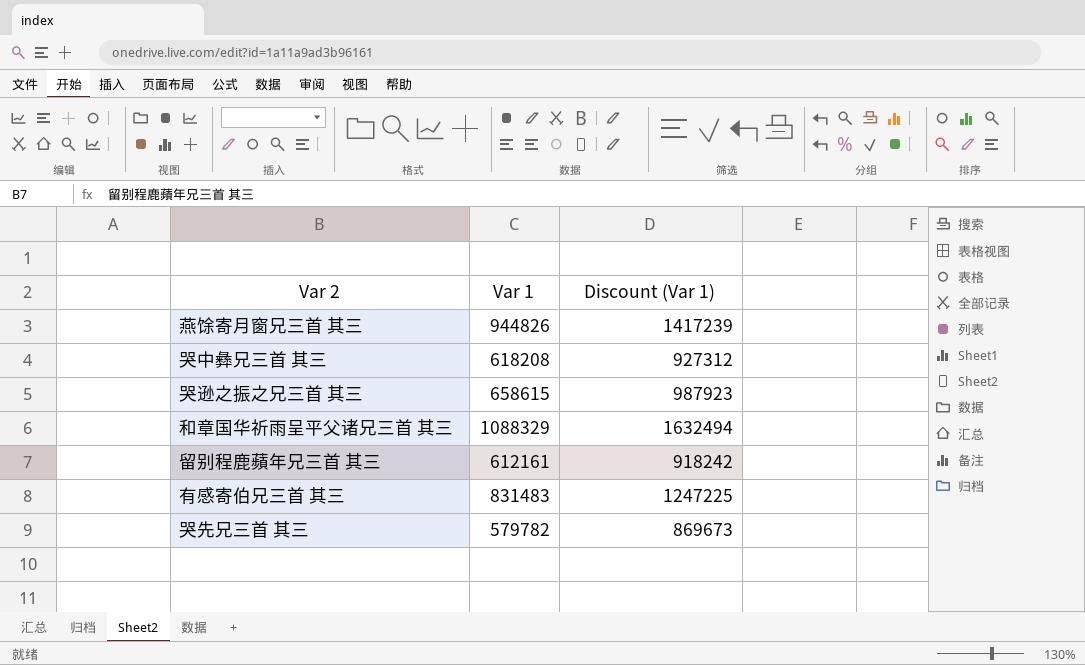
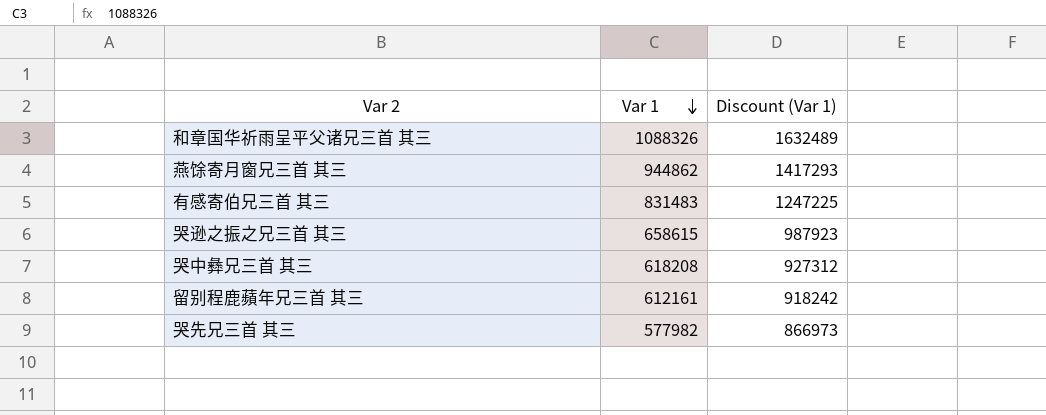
row order: none -> Var 1 descending
和章国华祈雨呈平父诸兄三首 其三 | Var 1: 1088329 -> 1088326
和章国华祈雨呈平父诸兄三首 其三 | Discount (Var 1): 1632494 -> 1632489
燕馀寄月窗兄三首 其三 | Var 1: 944826 -> 944862
燕馀寄月窗兄三首 其三 | Discount (Var 1): 1417239 -> 1417293
哭先兄三首 其三 | Var 1: 579782 -> 577982
哭先兄三首 其三 | Discount (Var 1): 869673 -> 866973

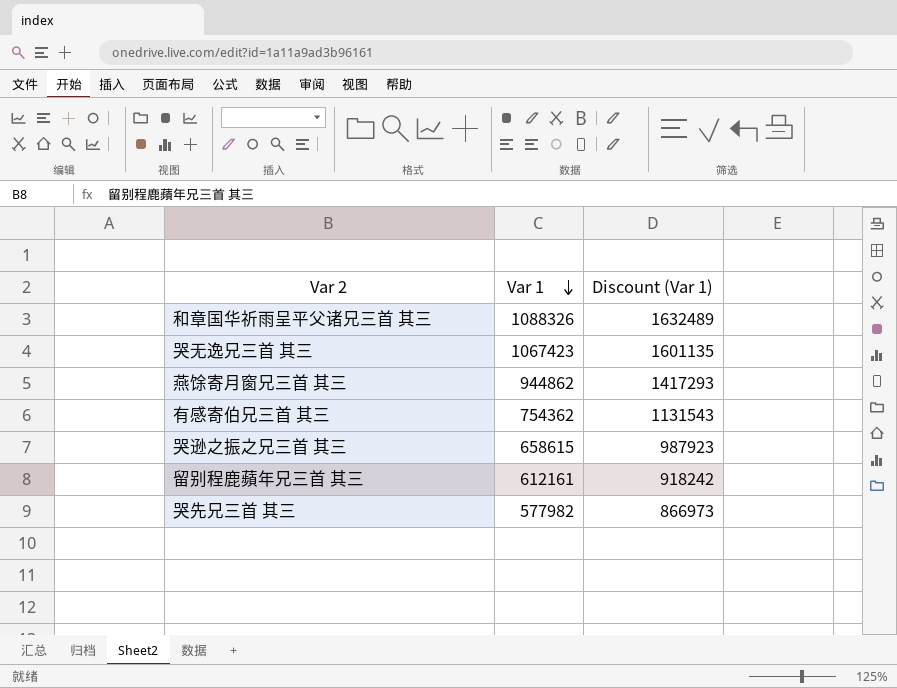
row 哭中彝兄三首 其三: 618208 | 927312 -> none
row 哭无逸兄三首 其三: none -> 1067423 | 1601135
有感寄伯兄三首 其三 | Var 1: 831483 -> 754362
有感寄伯兄三首 其三 | Discount (Var 1): 1247225 -> 1131543

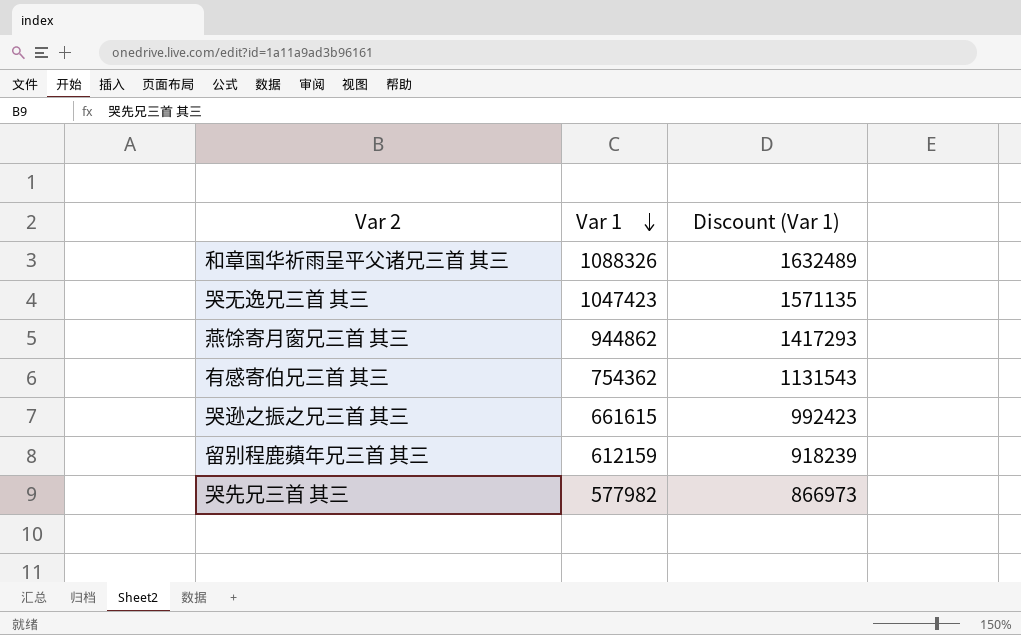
哭无逸兄三首 其三 | Var 1: 1067423 -> 1047423
哭无逸兄三首 其三 | Discount (Var 1): 1601135 -> 1571135
哭逊之振之兄三首 其三 | Var 1: 658615 -> 661615
哭逊之振之兄三首 其三 | Discount (Var 1): 987923 -> 992423
留别程鹿蘋年兄三首 其三 | Var 1: 612161 -> 612159
留别程鹿蘋年兄三首 其三 | Discount (Var 1): 918242 -> 918239

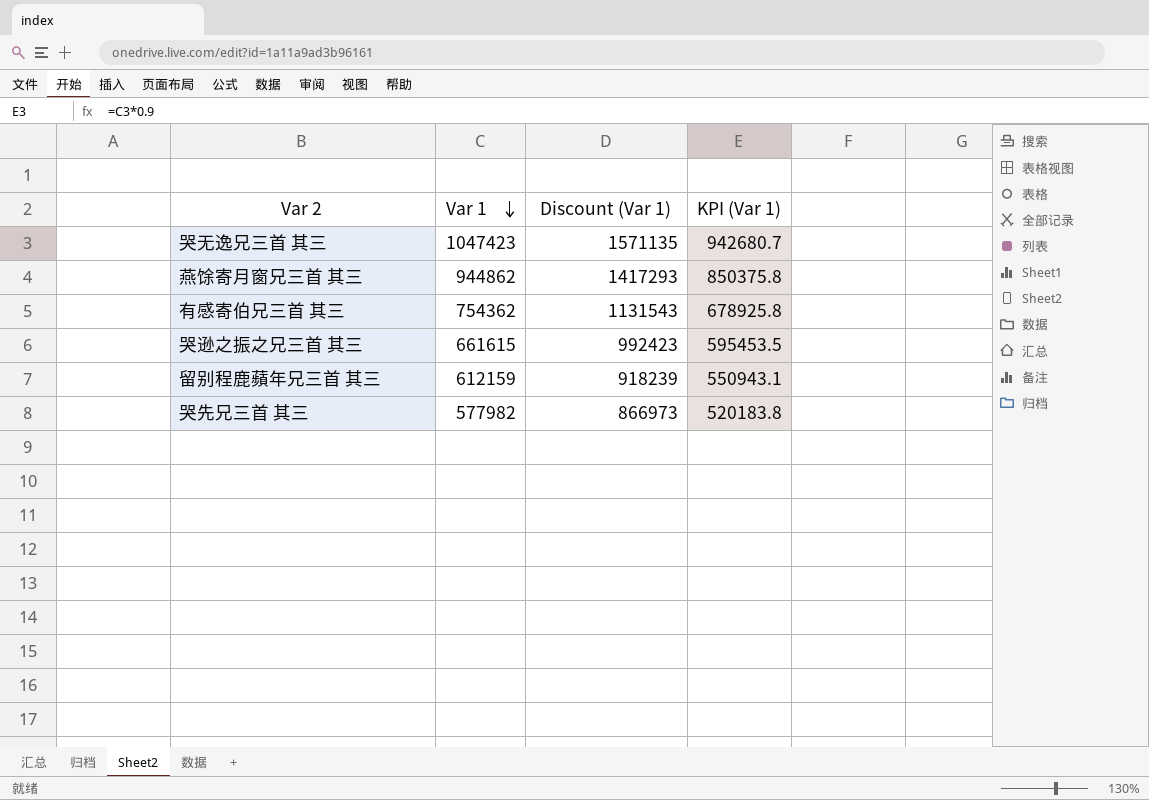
column KPI (Var 1) | formula: none -> [Var 1] * 0.9
row 和章国华祈雨呈平父诸兄三首 其三: 1088326 | 1632489 -> none

